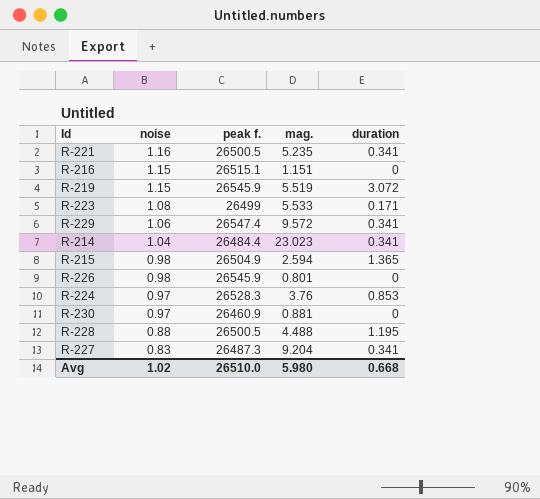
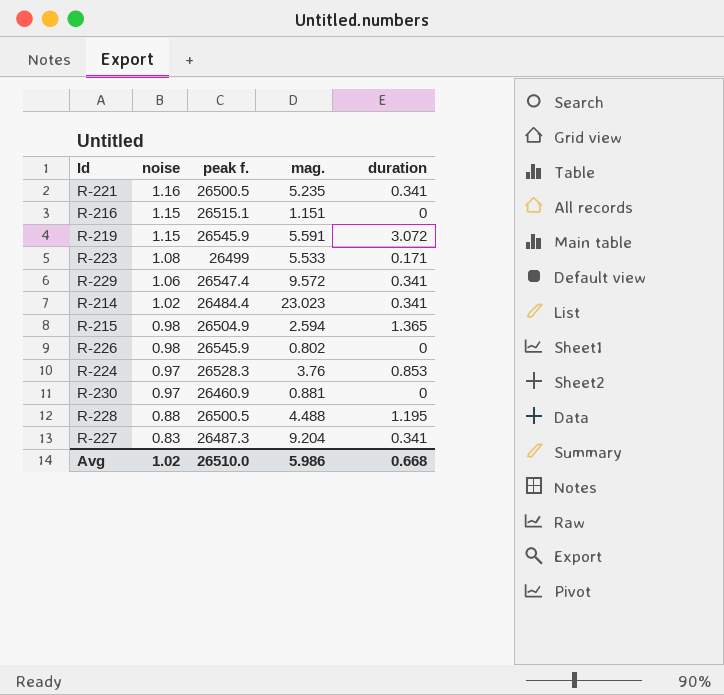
R-219 | mag.: 5.519 -> 5.591
R-214 | noise: 1.04 -> 1.02
R-226 | mag.: 0.801 -> 0.802
Avg | mag.: 5.980 -> 5.986

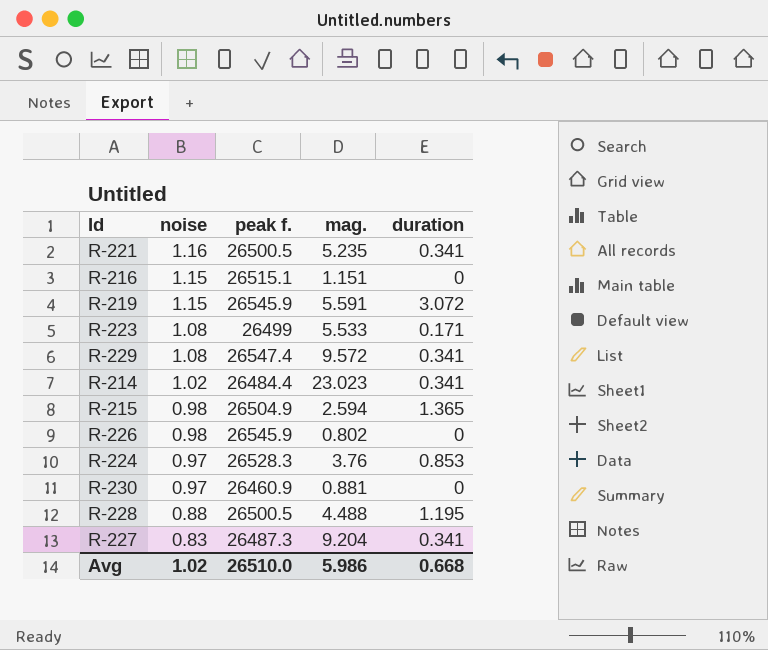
R-229 | noise: 1.06 -> 1.08

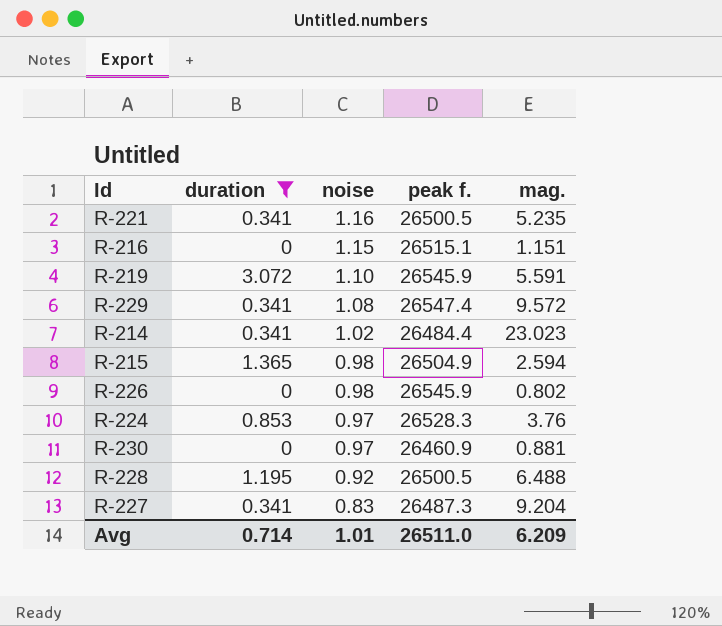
filter: none -> duration != 0.171
column duration | position: 5 -> 2
R-219 | noise: 1.15 -> 1.10
R-228 | noise: 0.88 -> 0.92
R-228 | mag.: 4.488 -> 6.488
Avg | duration: 0.668 -> 0.714
Avg | noise: 1.02 -> 1.01
Avg | peak f.: 26510.0 -> 26511.0
Avg | mag.: 5.986 -> 6.209

